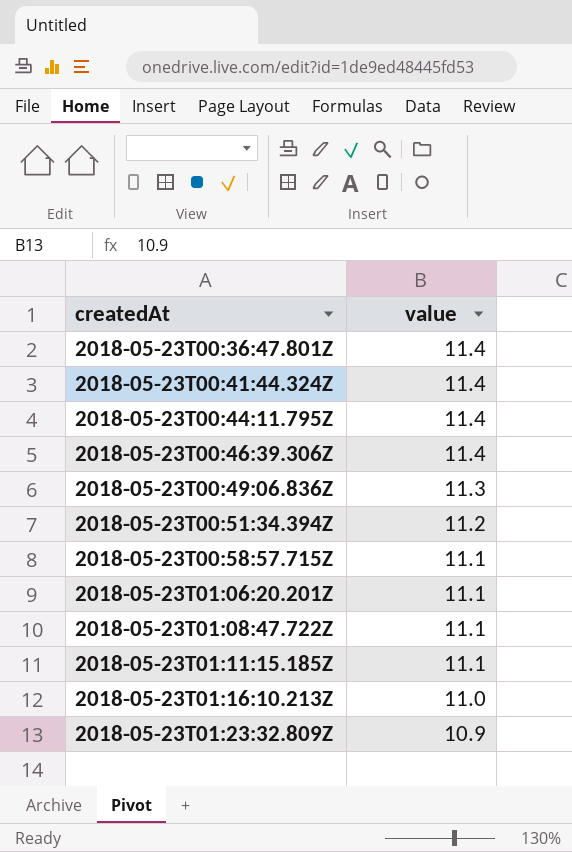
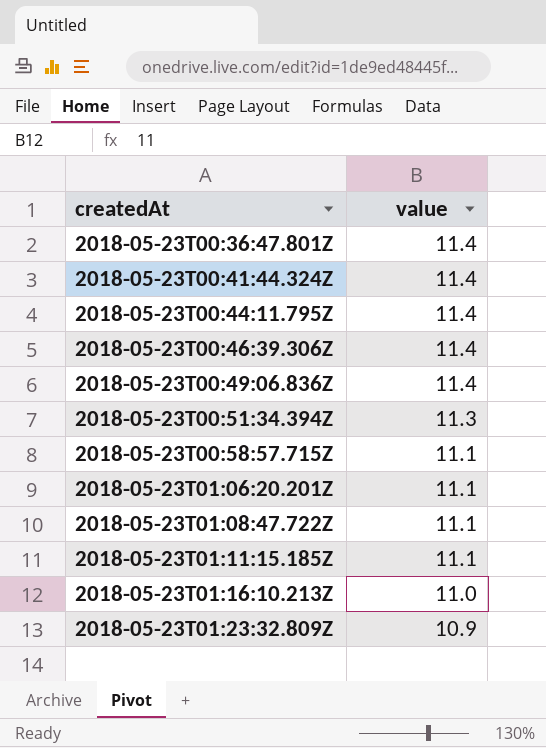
2018-05-23T00:49:06.836Z | value: 11.3 -> 11.4
2018-05-23T00:51:34.394Z | value: 11.2 -> 11.3

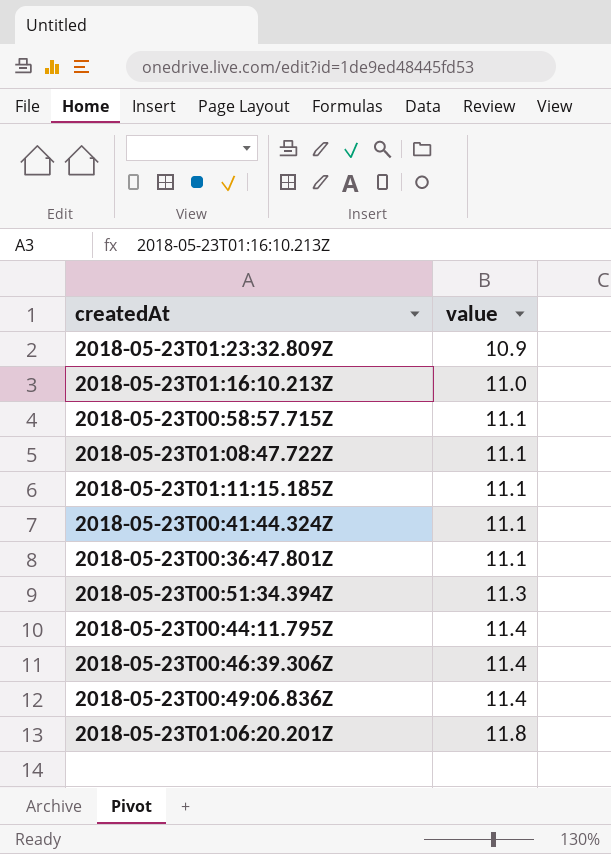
row order: createdAt ascending -> value ascending
2018-05-23T00:41:44.324Z | value: 11.4 -> 11.1
2018-05-23T00:36:47.801Z | value: 11.4 -> 11.1
2018-05-23T01:06:20.201Z | value: 11.1 -> 11.8

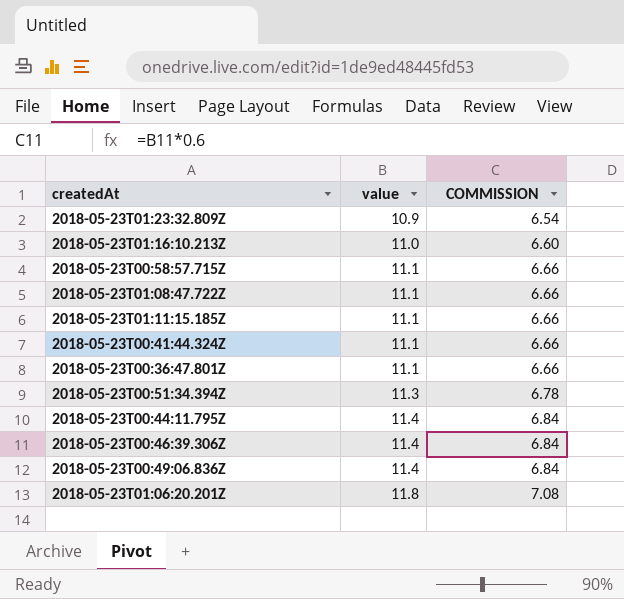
column COMMISSION | formula: none -> [value] * 0.6

